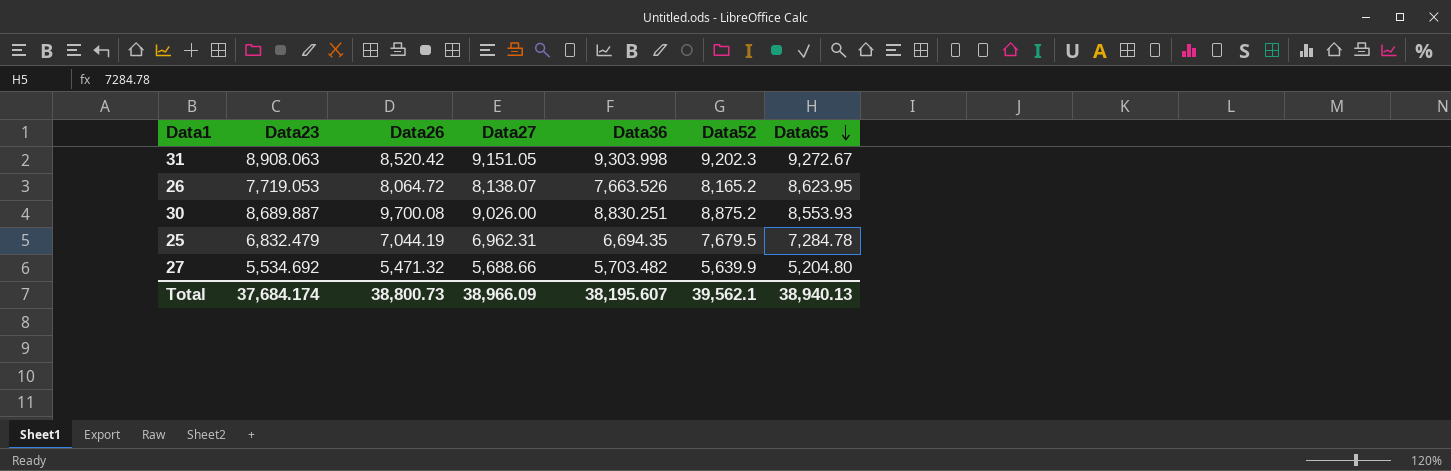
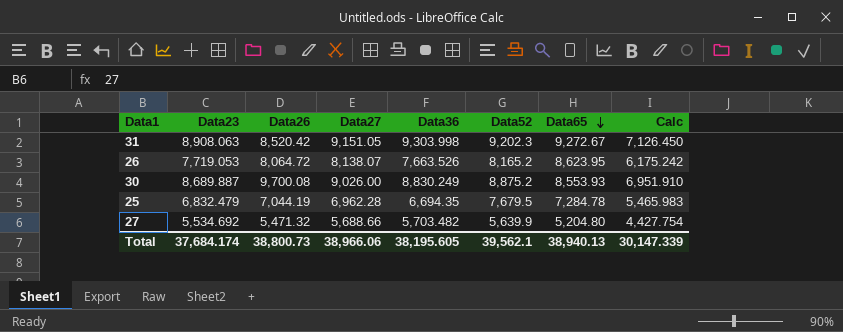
column Calc | formula: none -> [Data23] * 0.8
30 | Data36: 8,830.251 -> 8,830.249
25 | Data27: 6,962.31 -> 6,962.28
Total | Data27: 38,966.09 -> 38,966.06
Total | Data36: 38,195.607 -> 38,195.605

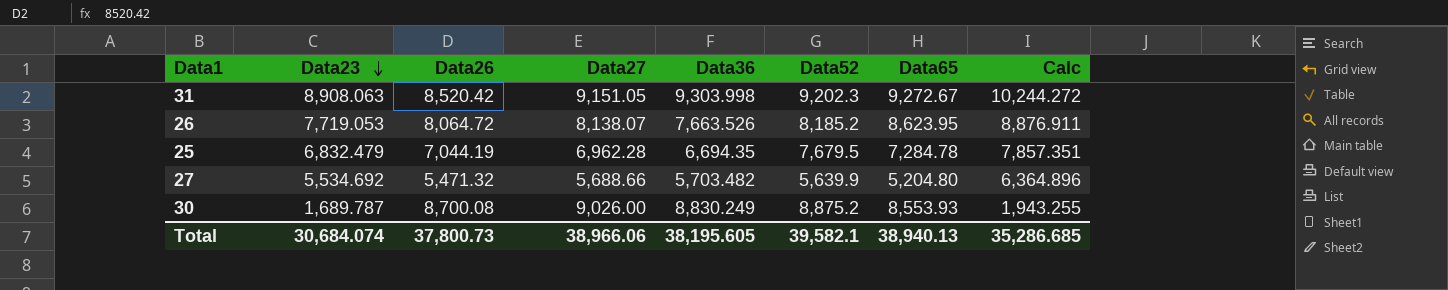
row order: Data65 descending -> Data23 descending
column Calc | formula: [Data23] * 0.8 -> [Data23] * 1.15
26 | Data52: 8,165.2 -> 8,185.2
30 | Data23: 8,689.887 -> 1,689.787
30 | Data26: 9,700.08 -> 8,700.08
Total | Data23: 37,684.174 -> 30,684.074
Total | Data26: 38,800.73 -> 37,800.73
Total | Data52: 39,562.1 -> 39,582.1
Total | Calc: 30,147.339 -> 35,286.685

